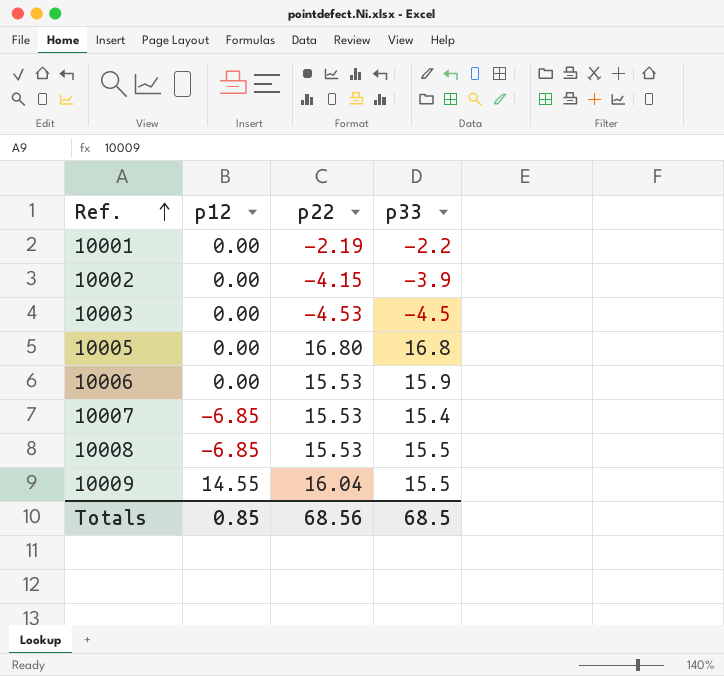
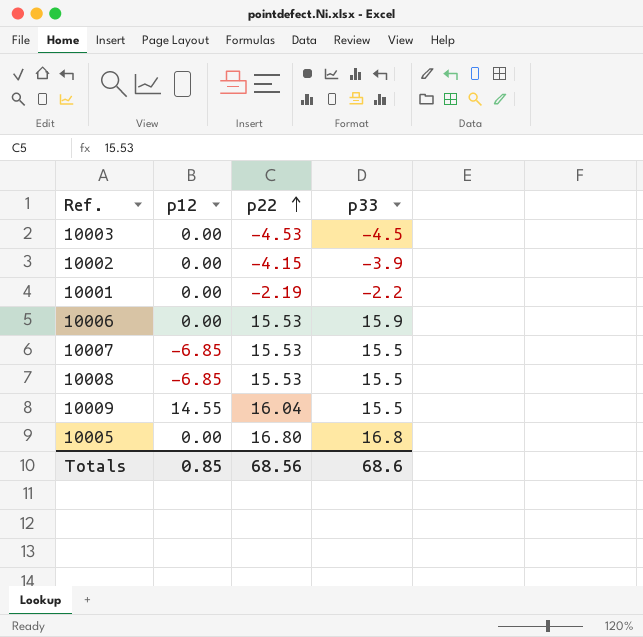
row order: Ref. ascending -> p22 ascending
10007 | p33: 15.4 -> 15.5
Totals | p33: 68.5 -> 68.6

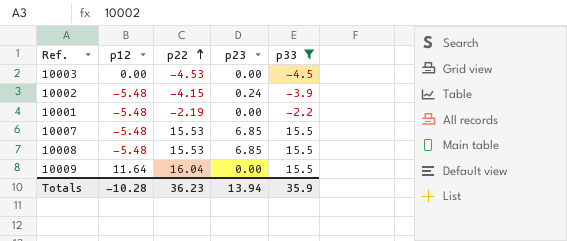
filter: none -> p33 <= 15.5
column p23 | position: none -> 4
10002 | p12: 0.00 -> -5.48
10001 | p12: 0.00 -> -5.48
10007 | p12: -6.85 -> -5.48
10008 | p12: -6.85 -> -5.48
10009 | p12: 14.55 -> 11.64
Totals | p12: 0.85 -> -10.28
Totals | p22: 68.56 -> 36.23
Totals | p33: 68.6 -> 35.9

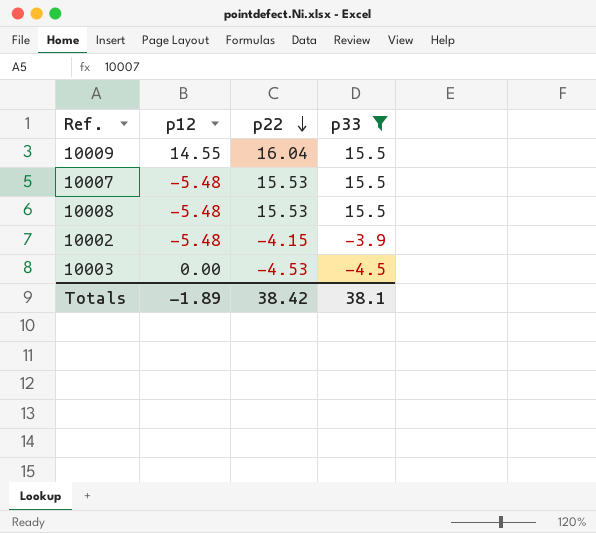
row order: p22 ascending -> p22 descending
column p23 | position: 4 -> none
row 10001: -5.48 | -2.19 | 0.00 | -2.2 -> none
10009 | p12: 11.64 -> 14.55
Totals | p12: -10.28 -> -1.89
Totals | p22: 36.23 -> 38.42
Totals | p33: 35.9 -> 38.1

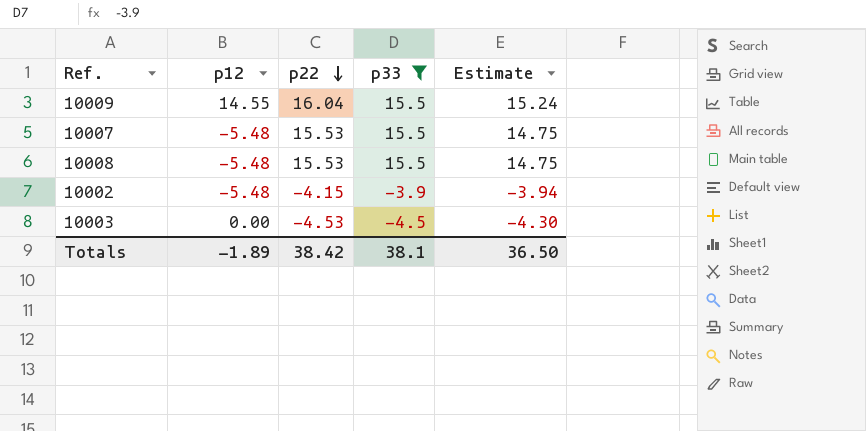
column Estimate | formula: none -> [p22] * 0.95

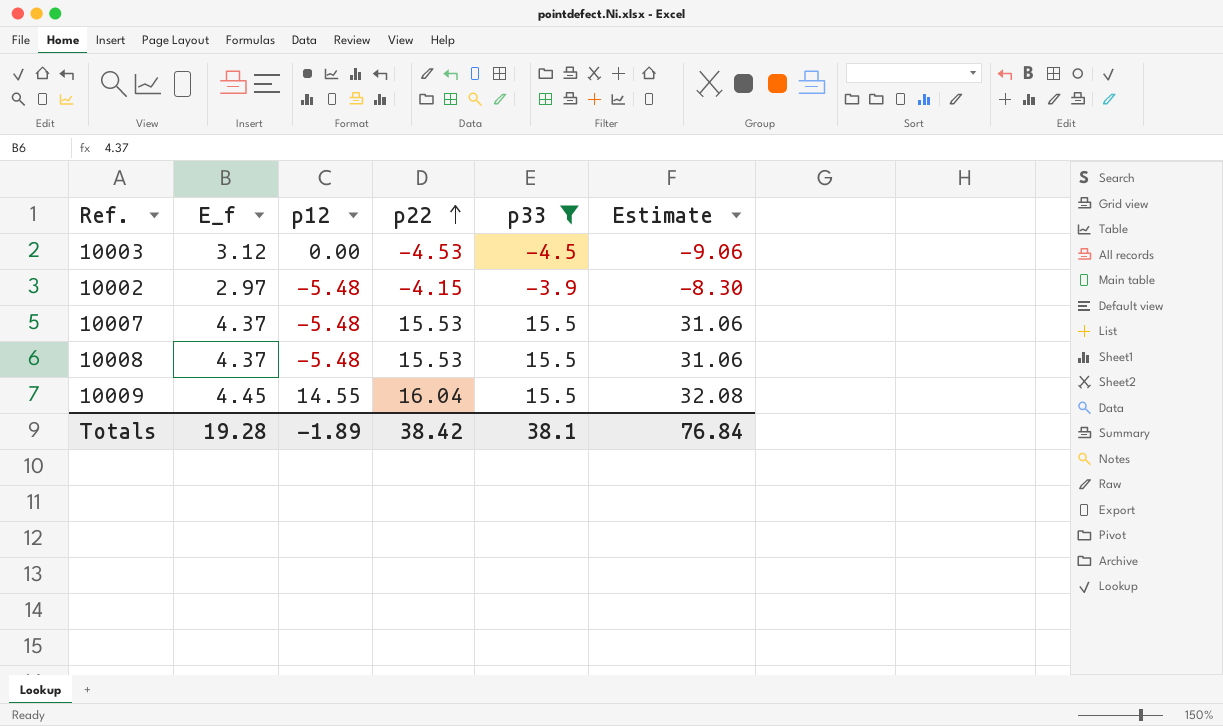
row order: p22 descending -> p22 ascending
column E_f | position: none -> 2
column Estimate | formula: [p22] * 0.95 -> [p22] * 2
Totals | Estimate: 36.50 -> 76.84

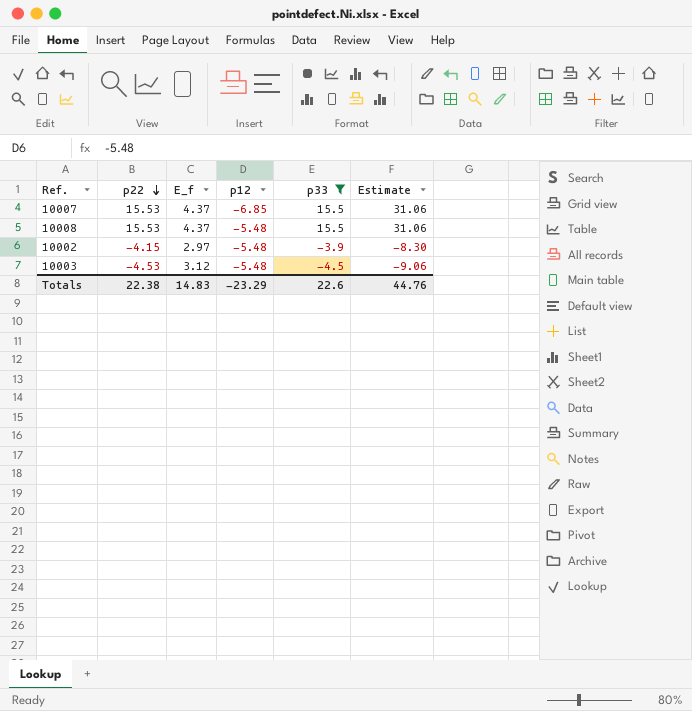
row order: p22 ascending -> p22 descending
column p22 | position: 4 -> 2
row 10009: 4.45 | 14.55 | 16.04 | 15.5 | 32.08 -> none
10007 | p12: -5.48 -> -6.85
10003 | p12: 0.00 -> -5.48
Totals | p22: 38.42 -> 22.38
Totals | E_f: 19.28 -> 14.83
Totals | p12: -1.89 -> -23.29
Totals | p33: 38.1 -> 22.6
Totals | Estimate: 76.84 -> 44.76

